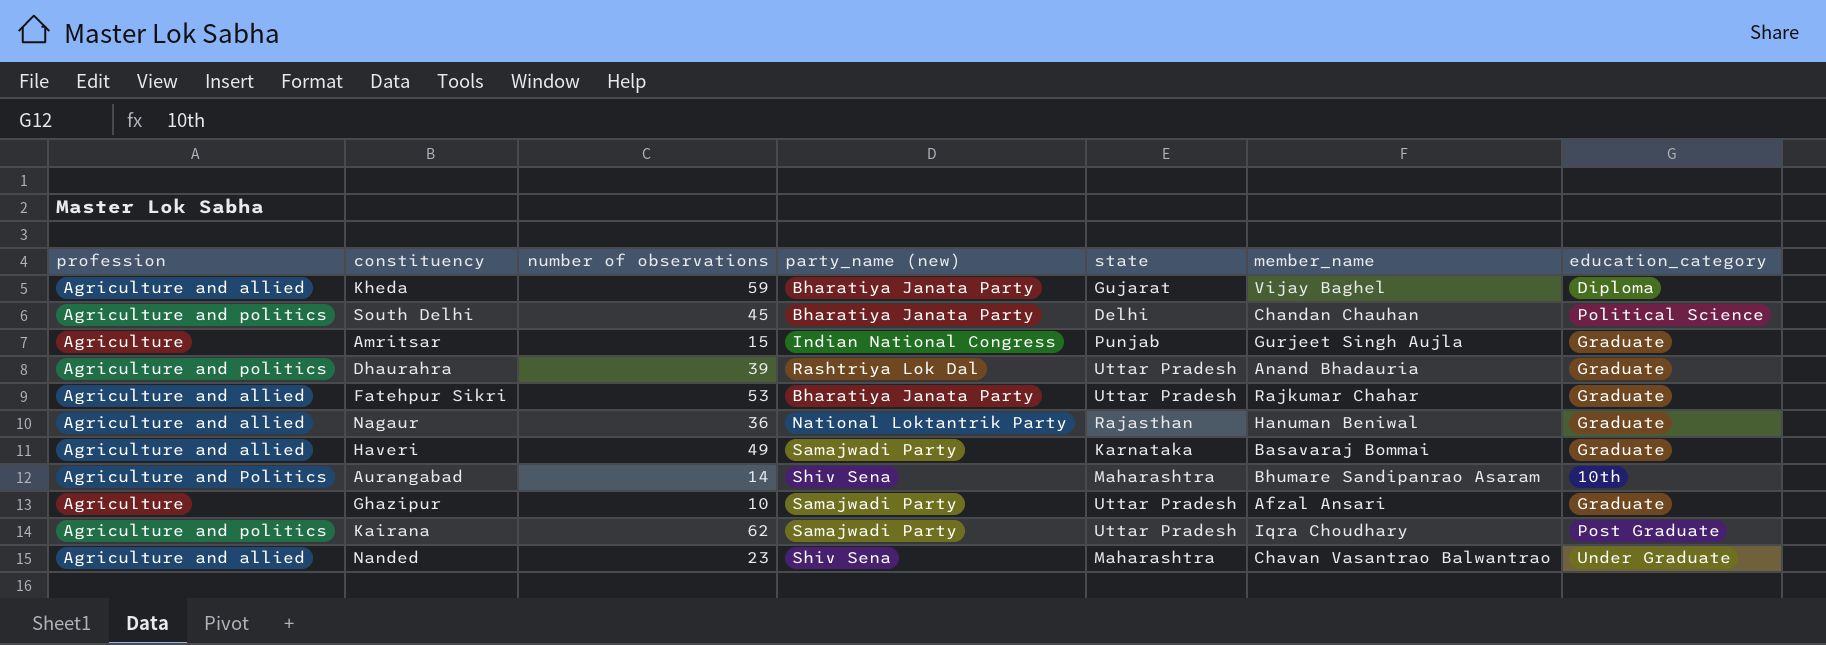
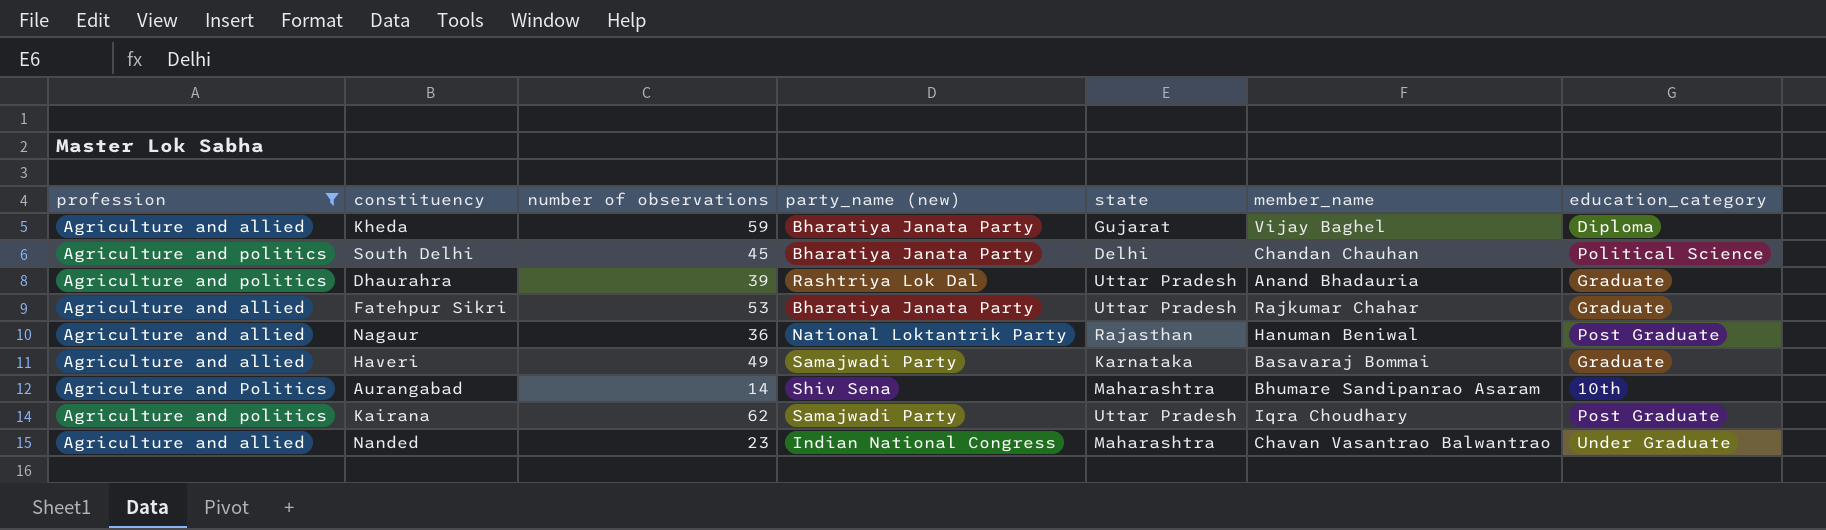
filter: none -> profession != Agriculture
Nagaur | education_category: Graduate -> Post Graduate
Nanded | party_name (new): Shiv Sena -> Indian National Congress

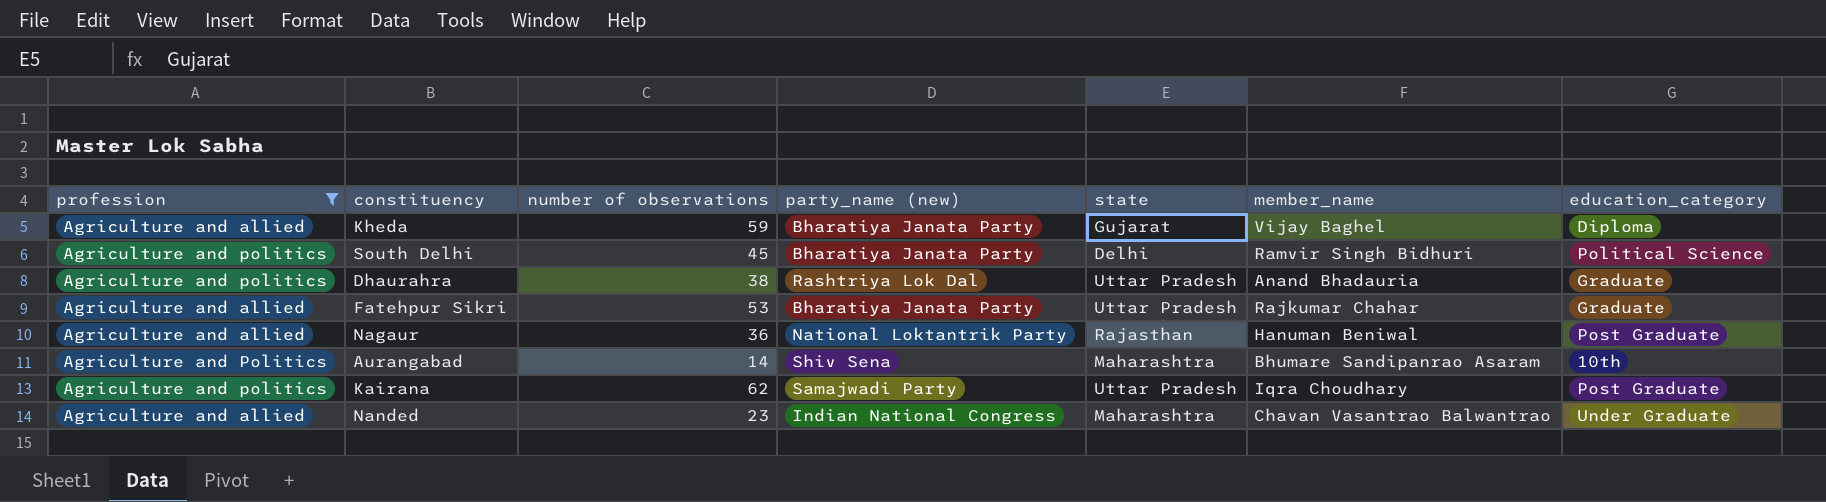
row Haveri: Agriculture and allied | 49 | Samajwadi Party | Karnataka | Basavaraj Bommai | Graduate -> none
South Delhi | member_name: Chandan Chauhan -> Ramvir Singh Bidhuri
Dhaurahra | number of observations: 39 -> 38

